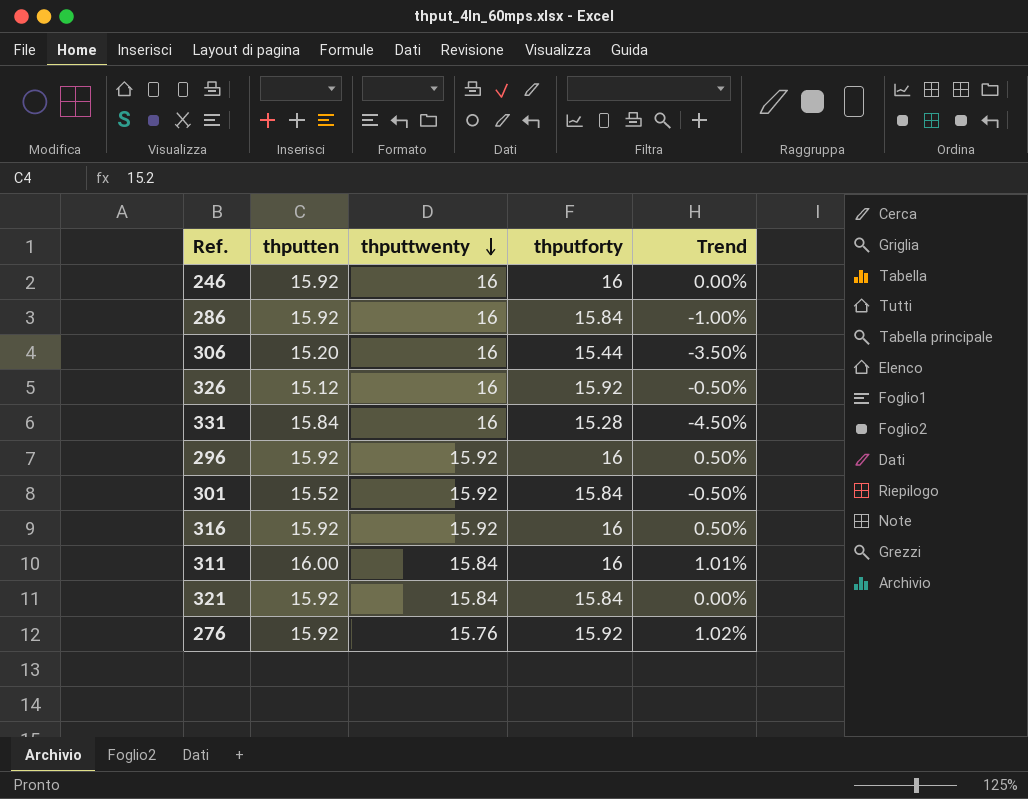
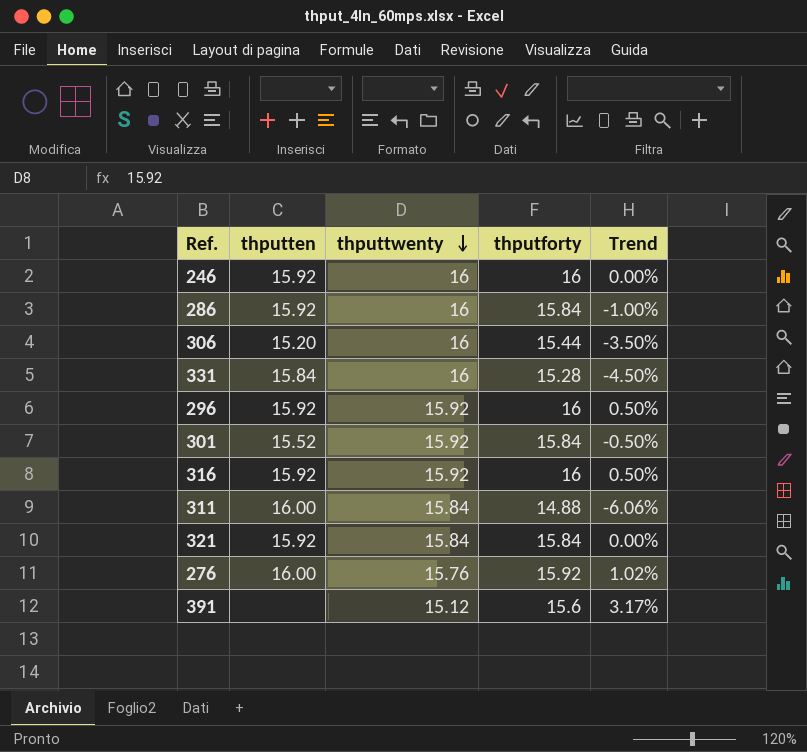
row 326: 15.12 | 16 | 15.92 | -0.50% -> none
311 | thputforty: 16 -> 14.88
311 | Trend: 1.01% -> -6.06%
276 | thputten: 15.92 -> 16.00
row 391: none -> none | 15.12 | 15.6 | 3.17%

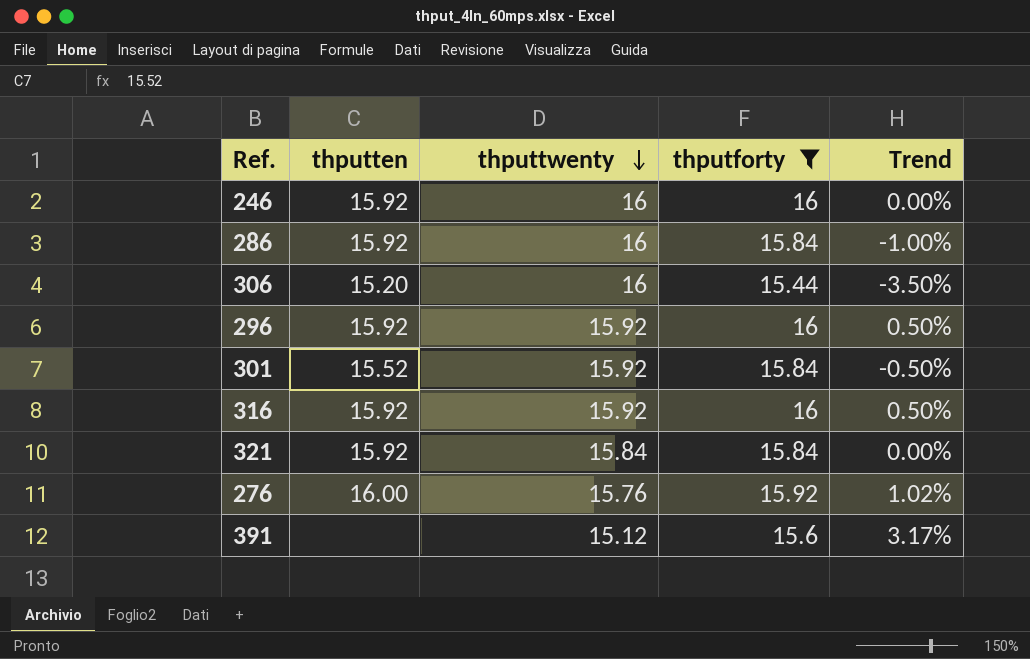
filter: none -> thputforty >= 15.44

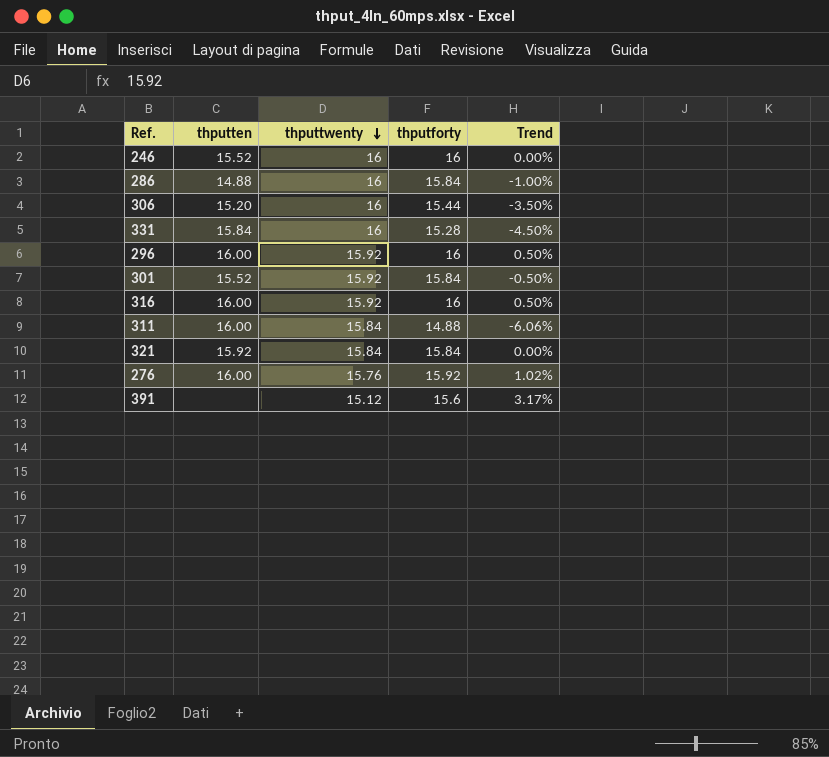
filter: thputforty >= 15.44 -> none
246 | thputten: 15.92 -> 15.52
286 | thputten: 15.92 -> 14.88
296 | thputten: 15.92 -> 16.00
316 | thputten: 15.92 -> 16.00

